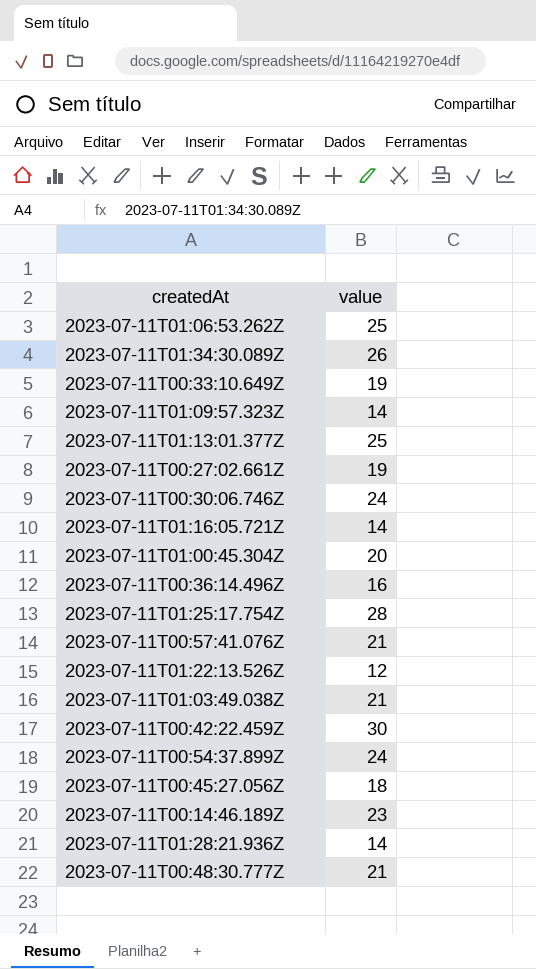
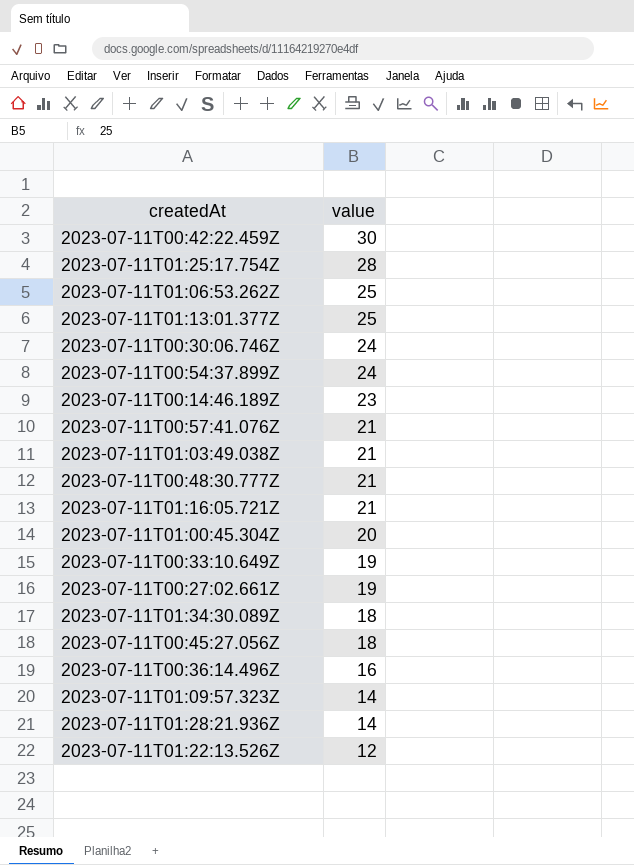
row order: none -> value descending
2023-07-11T01:16:05.721Z | value: 14 -> 21
2023-07-11T01:34:30.089Z | value: 26 -> 18

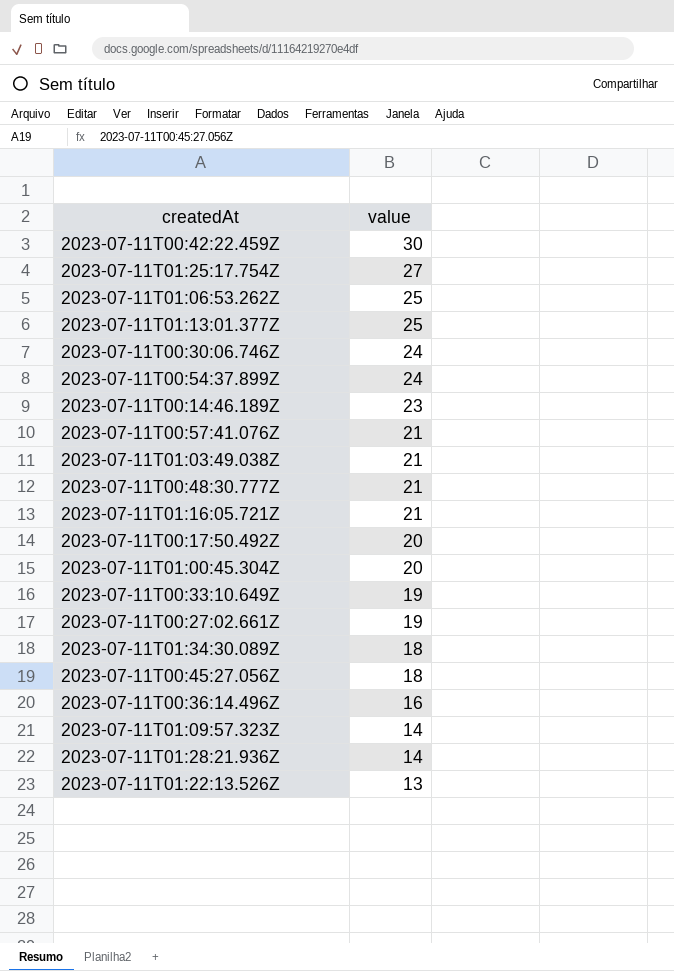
2023-07-11T01:25:17.754Z | value: 28 -> 27
row 2023-07-11T00:17:50.492Z: none -> 20
2023-07-11T01:22:13.526Z | value: 12 -> 13

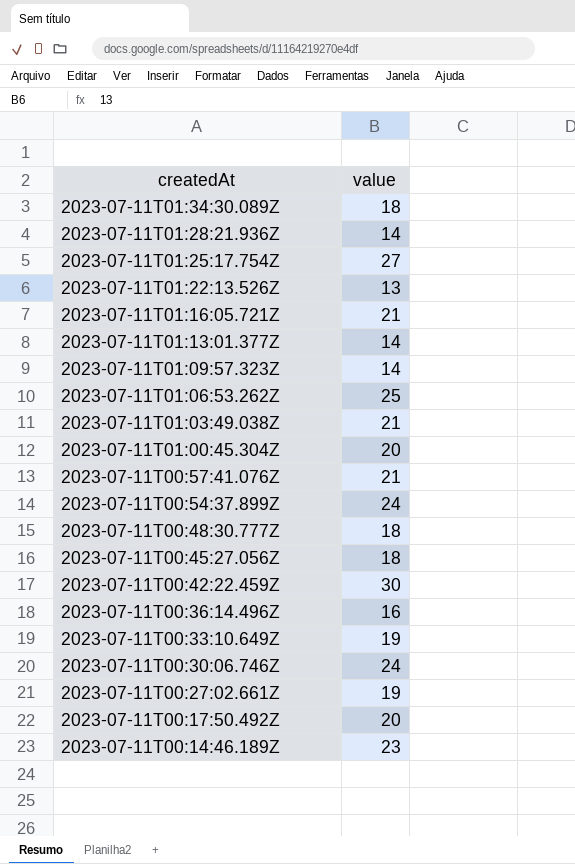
row order: value descending -> createdAt descending
2023-07-11T01:13:01.377Z | value: 25 -> 14
2023-07-11T00:48:30.777Z | value: 21 -> 18

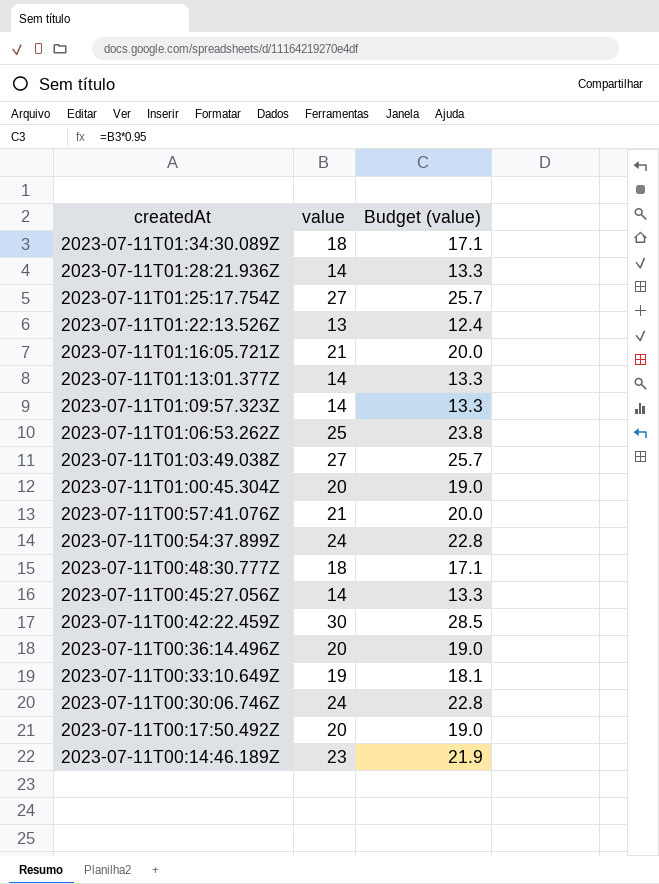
column Budget (value) | formula: none -> [value] * 0.95
row 2023-07-11T00:27:02.661Z: 19 -> none
2023-07-11T01:03:49.038Z | value: 21 -> 27
2023-07-11T00:45:27.056Z | value: 18 -> 14
2023-07-11T00:36:14.496Z | value: 16 -> 20

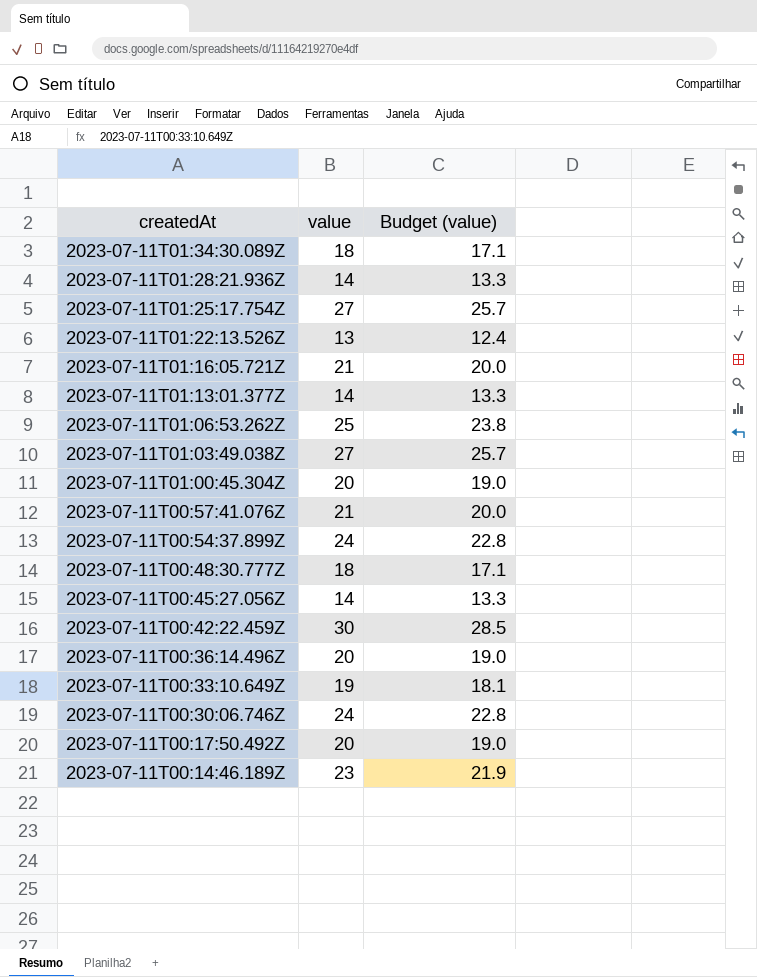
row 2023-07-11T01:09:57.323Z: 14 | 13.3 -> none

